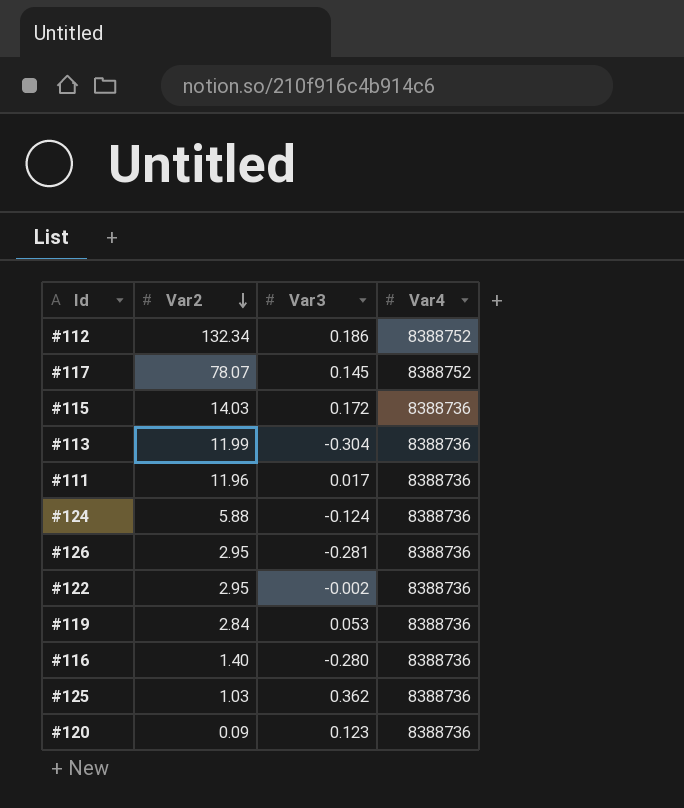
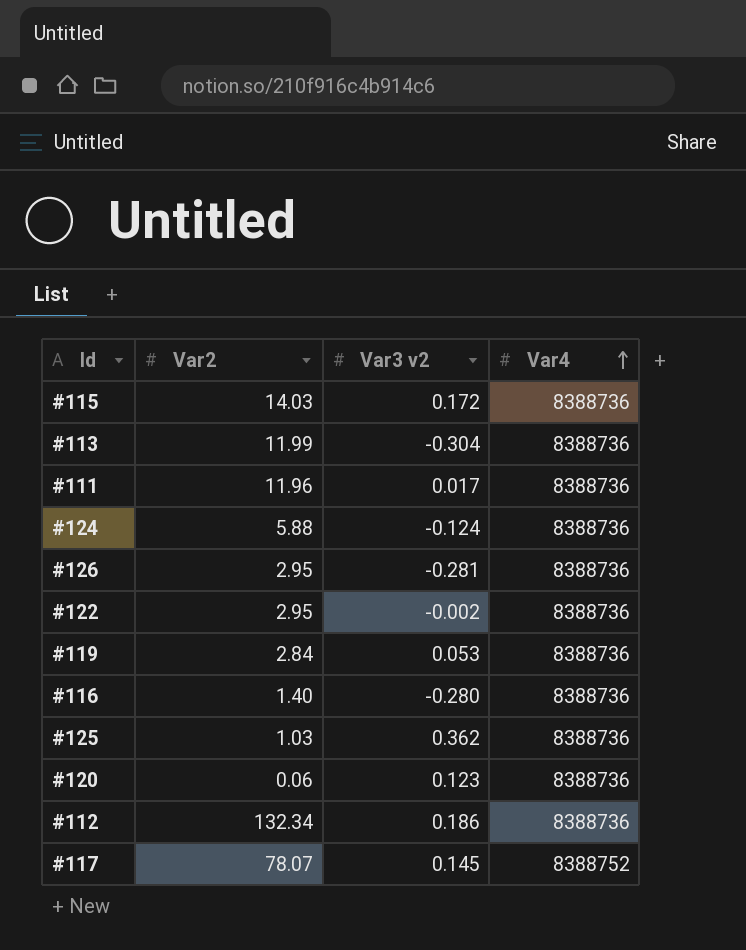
row order: Var2 descending -> Var4 ascending
column name: Var3 -> Var3 v2
#120 | Var2: 0.09 -> 0.06
#112 | Var4: 8388752 -> 8388736

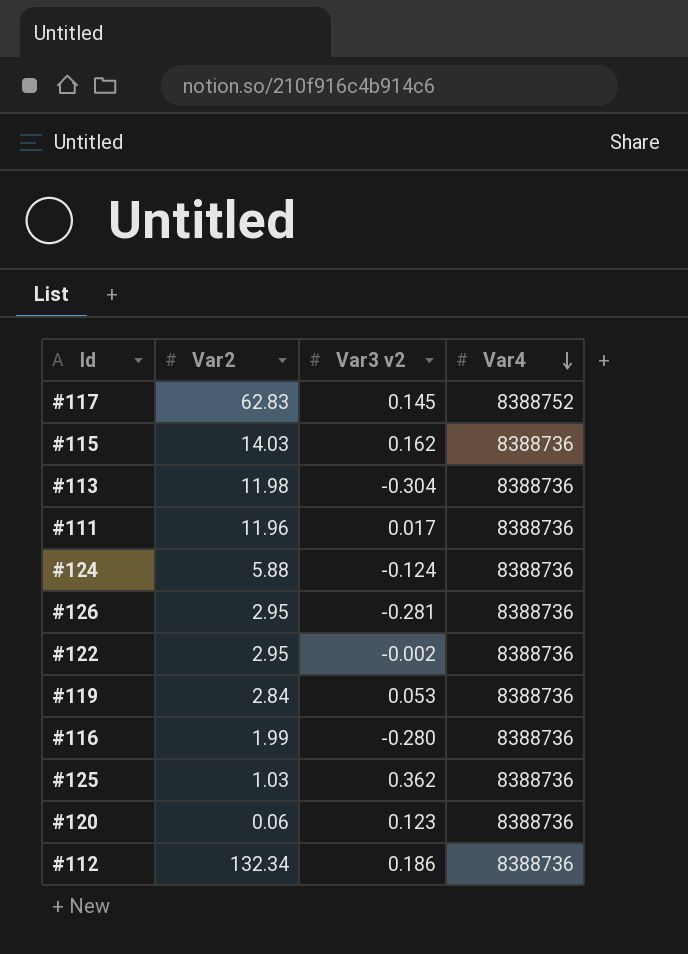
row order: Var4 ascending -> Var4 descending
#117 | Var2: 78.07 -> 62.83
#115 | Var3 v2: 0.172 -> 0.162
#113 | Var2: 11.99 -> 11.98
#116 | Var2: 1.40 -> 1.99

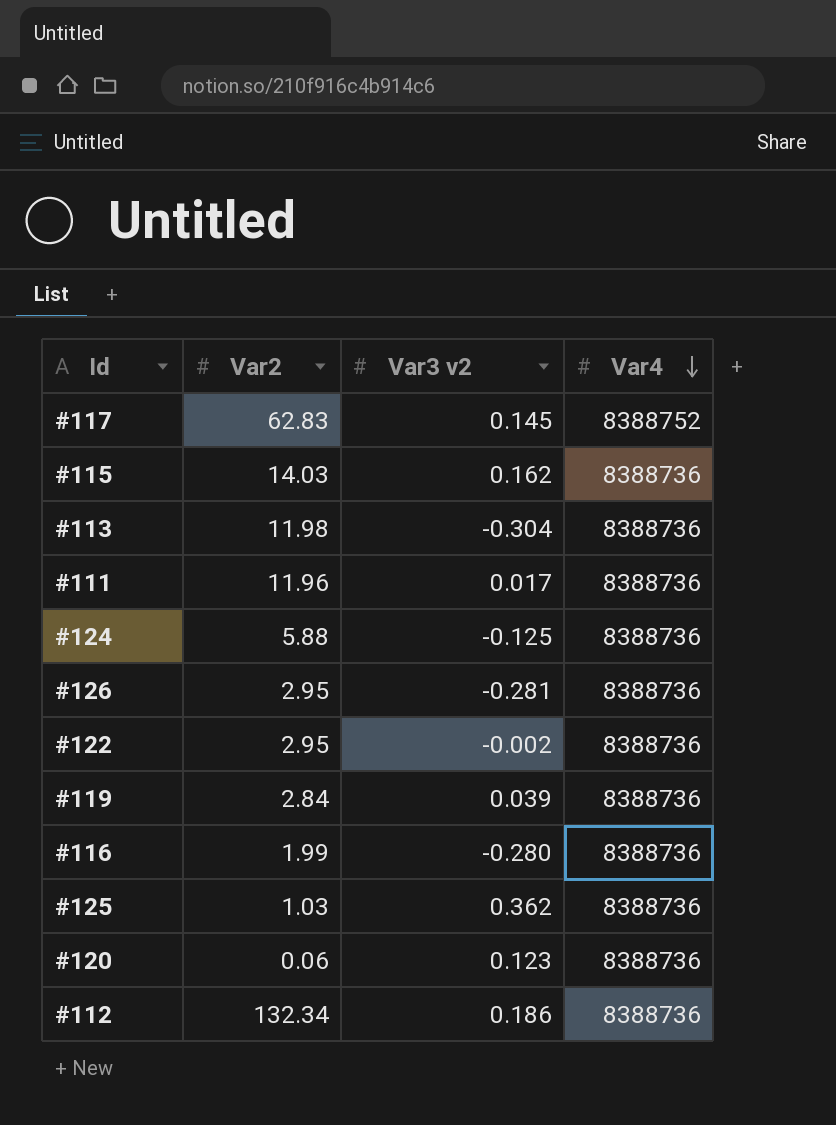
#124 | Var3 v2: -0.124 -> -0.125
#119 | Var3 v2: 0.053 -> 0.039

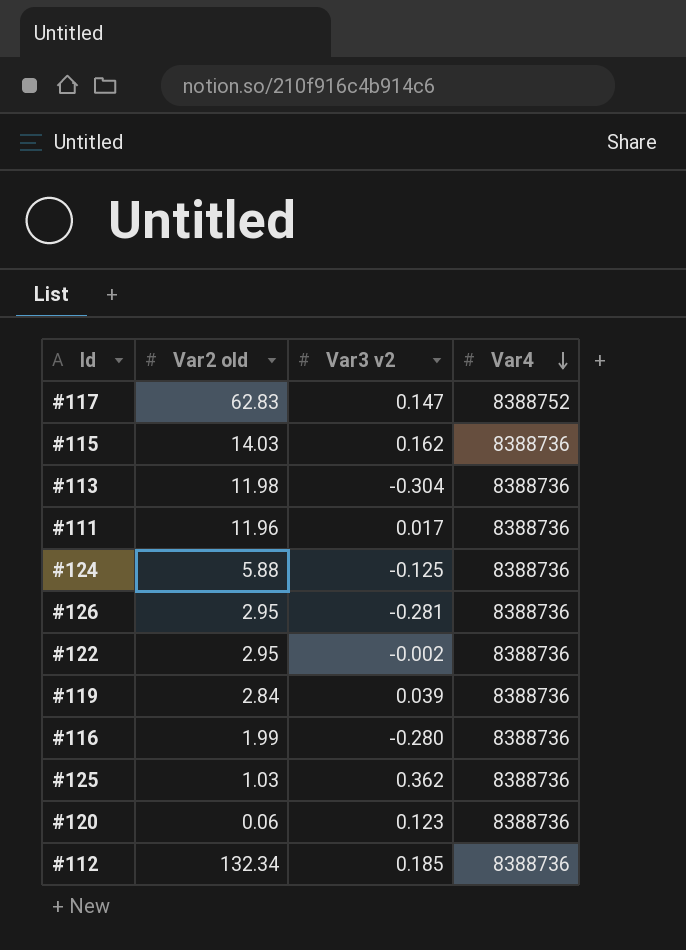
column name: Var2 -> Var2 old
#117 | Var3 v2: 0.145 -> 0.147
#112 | Var3 v2: 0.186 -> 0.185

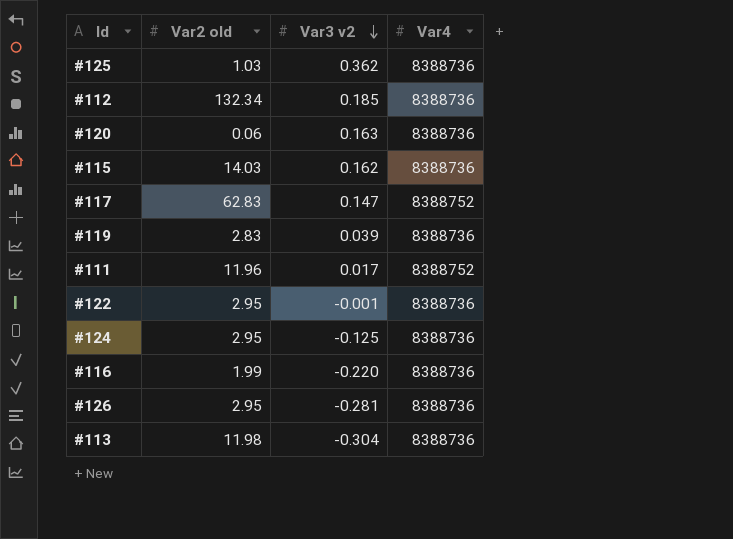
row order: Var4 descending -> Var3 v2 descending
#120 | Var3 v2: 0.123 -> 0.163
#119 | Var2 old: 2.84 -> 2.83
#111 | Var4: 8388736 -> 8388752
#122 | Var3 v2: -0.002 -> -0.001
#124 | Var2 old: 5.88 -> 2.95
#116 | Var3 v2: -0.280 -> -0.220

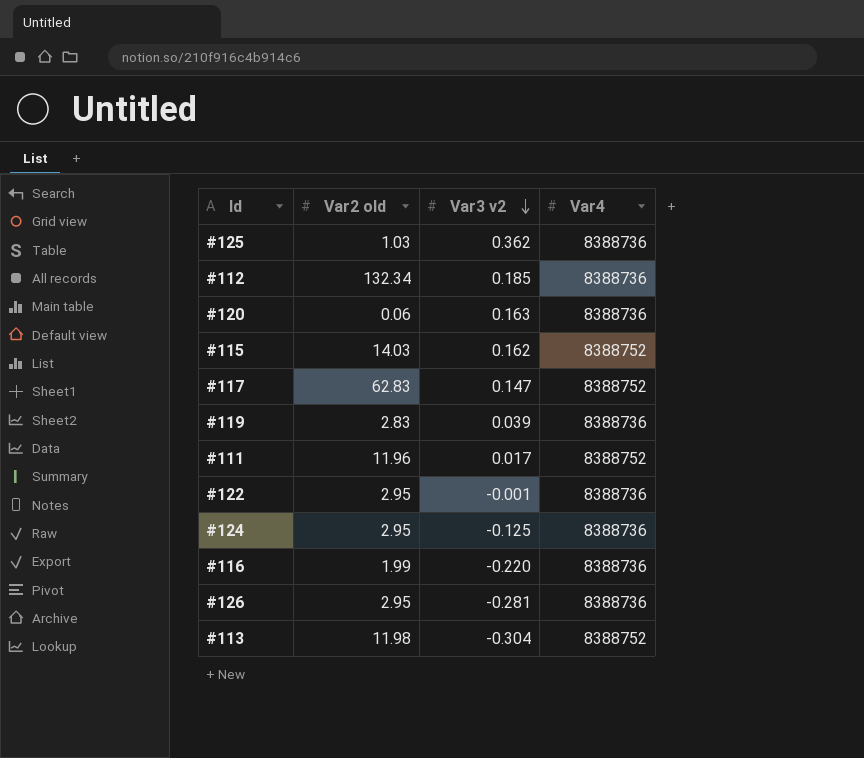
#115 | Var4: 8388736 -> 8388752
#113 | Var4: 8388736 -> 8388752

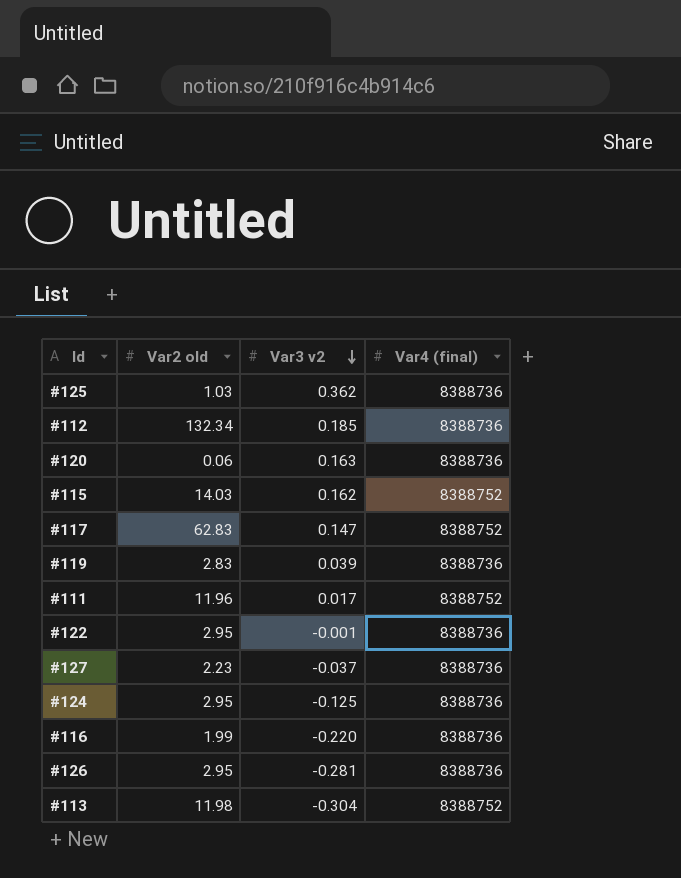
column name: Var4 -> Var4 (final)
row #127: none -> 2.23 | -0.037 | 8388736

